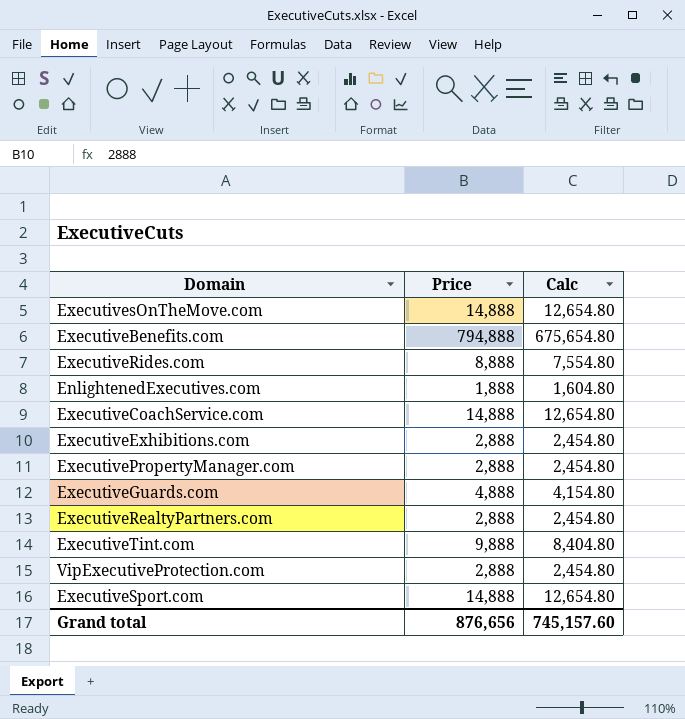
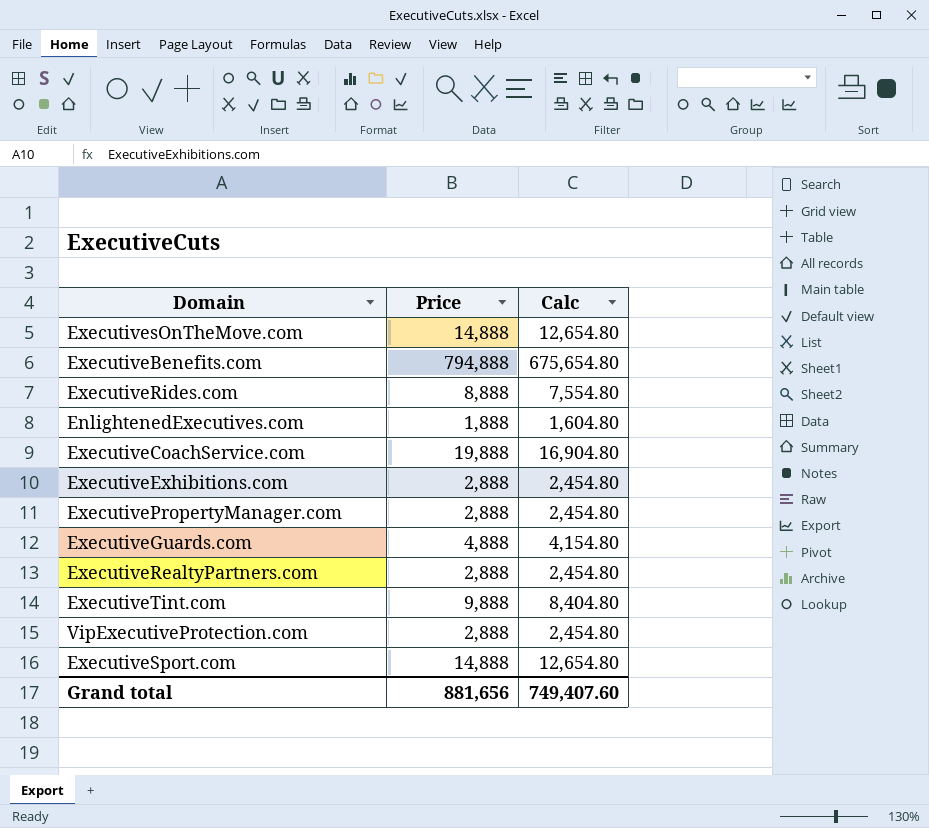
ExecutiveCoachService.com | Price: 14,888 -> 19,888
ExecutiveCoachService.com | Calc: 12,654.80 -> 16,904.80
Grand total | Price: 876,656 -> 881,656
Grand total | Calc: 745,157.60 -> 749,407.60

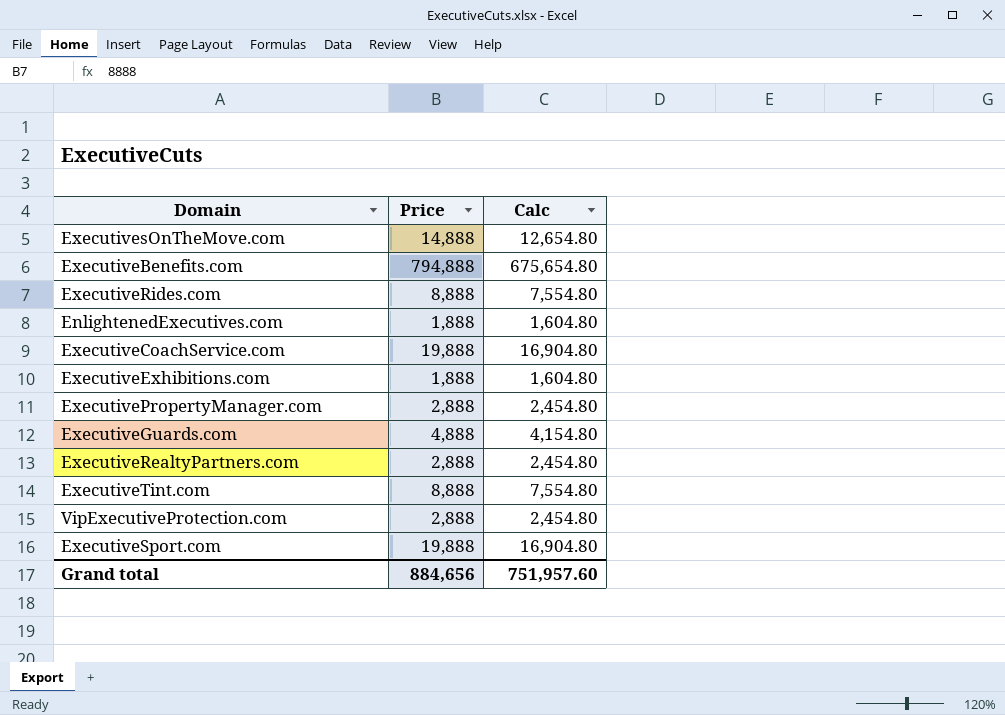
ExecutiveExhibitions.com | Price: 2,888 -> 1,888
ExecutiveExhibitions.com | Calc: 2,454.80 -> 1,604.80
ExecutiveTint.com | Price: 9,888 -> 8,888
ExecutiveTint.com | Calc: 8,404.80 -> 7,554.80
ExecutiveSport.com | Price: 14,888 -> 19,888
ExecutiveSport.com | Calc: 12,654.80 -> 16,904.80
Grand total | Price: 881,656 -> 884,656
Grand total | Calc: 749,407.60 -> 751,957.60

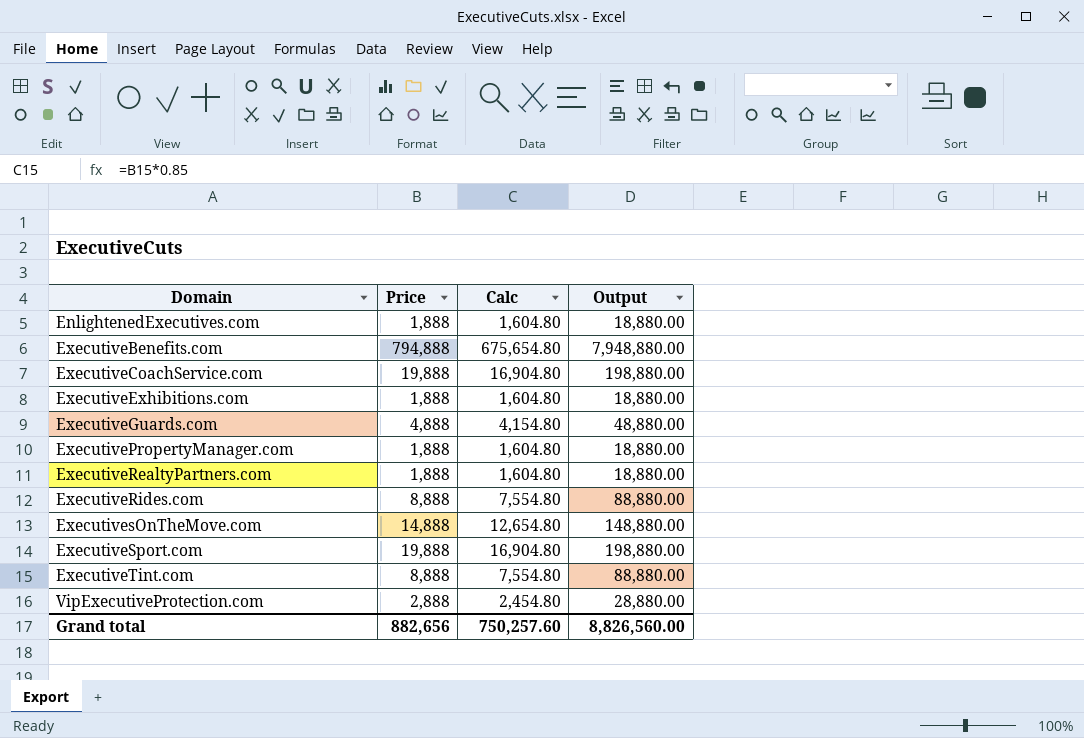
row order: none -> Domain ascending
column Output | formula: none -> [Price] * 10
ExecutivePropertyManager.com | Price: 2,888 -> 1,888
ExecutivePropertyManager.com | Calc: 2,454.80 -> 1,604.80
ExecutiveRealtyPartners.com | Price: 2,888 -> 1,888
ExecutiveRealtyPartners.com | Calc: 2,454.80 -> 1,604.80
Grand total | Price: 884,656 -> 882,656
Grand total | Calc: 751,957.60 -> 750,257.60

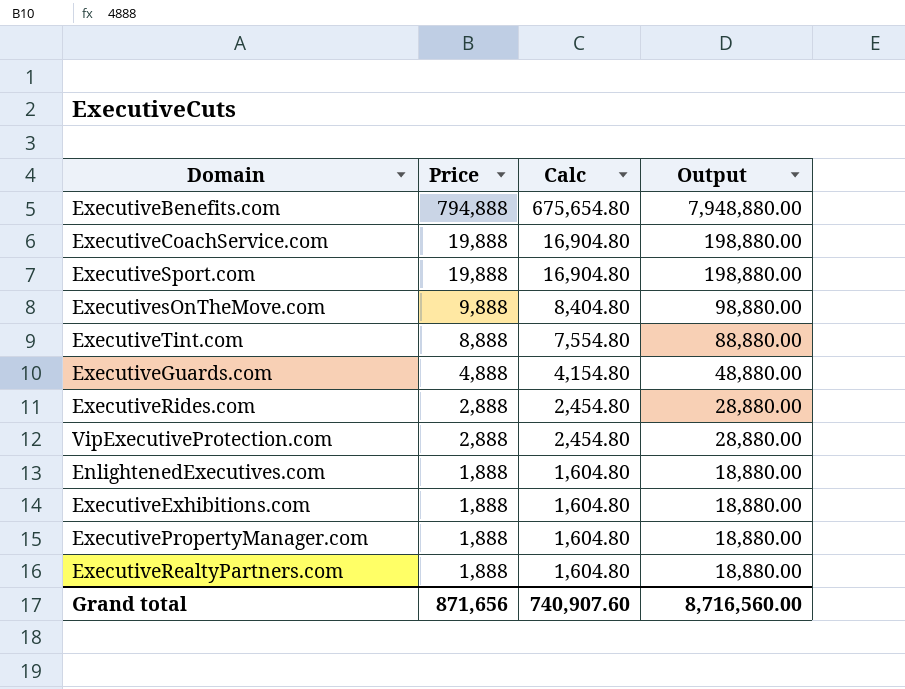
row order: Domain ascending -> Price descending
ExecutivesOnTheMove.com | Price: 14,888 -> 9,888
ExecutivesOnTheMove.com | Calc: 12,654.80 -> 8,404.80
ExecutivesOnTheMove.com | Output: 148,880.00 -> 98,880.00
ExecutiveRides.com | Price: 8,888 -> 2,888
ExecutiveRides.com | Calc: 7,554.80 -> 2,454.80
ExecutiveRides.com | Output: 88,880.00 -> 28,880.00
Grand total | Price: 882,656 -> 871,656
Grand total | Calc: 750,257.60 -> 740,907.60
Grand total | Output: 8,826,560.00 -> 8,716,560.00

